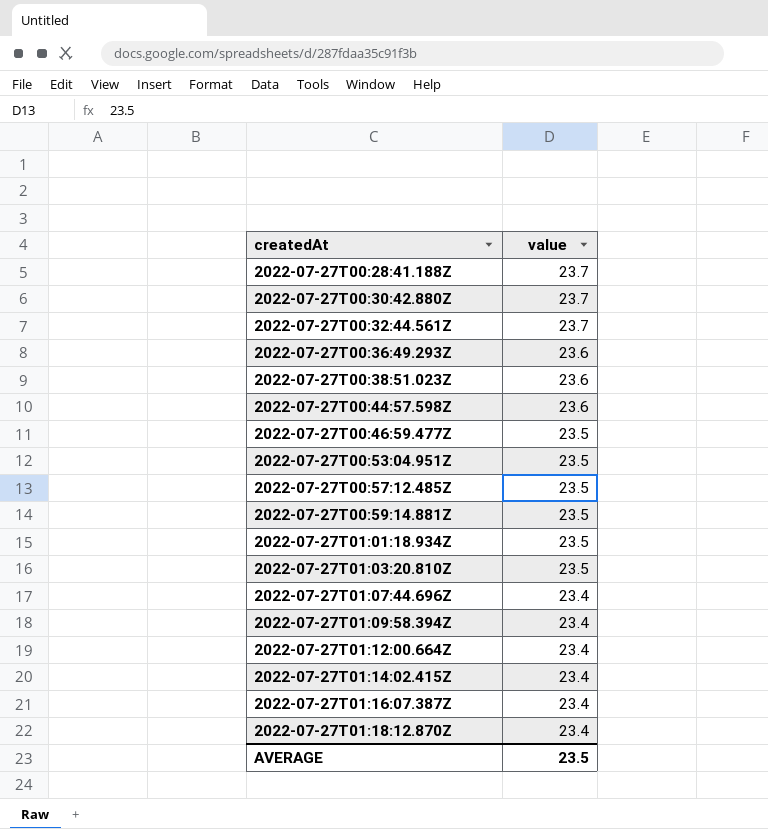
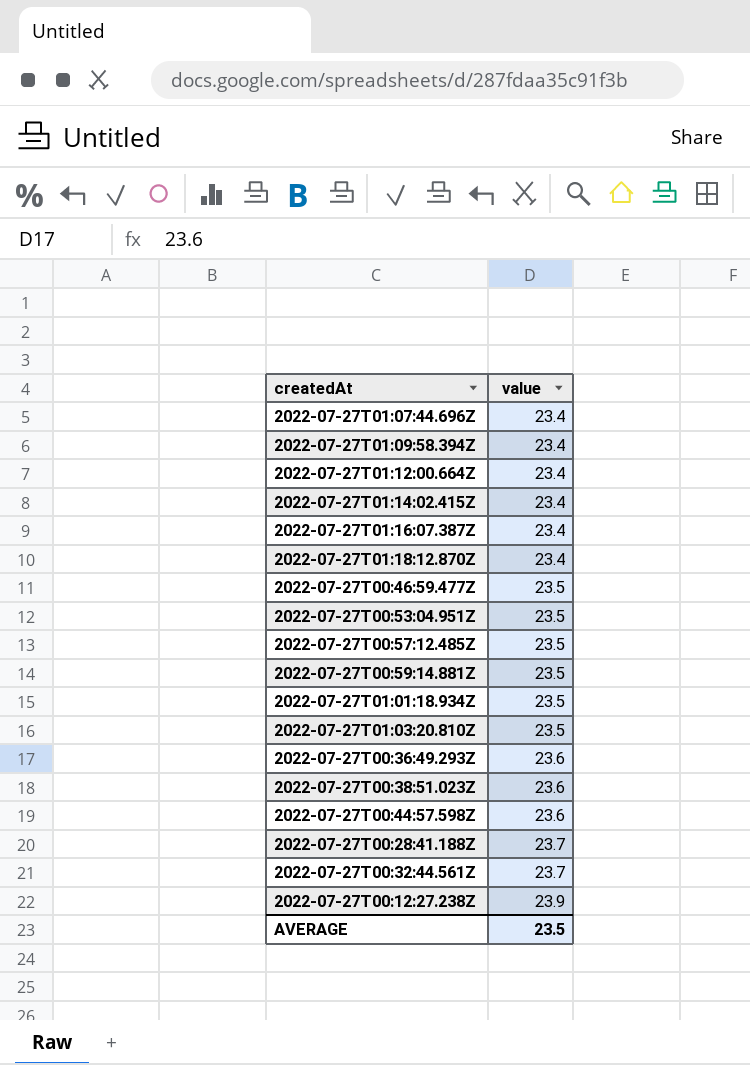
row order: createdAt ascending -> value ascending
row 2022-07-27T00:30:42.880Z: 23.7 -> none
row 2022-07-27T00:12:27.238Z: none -> 23.9

